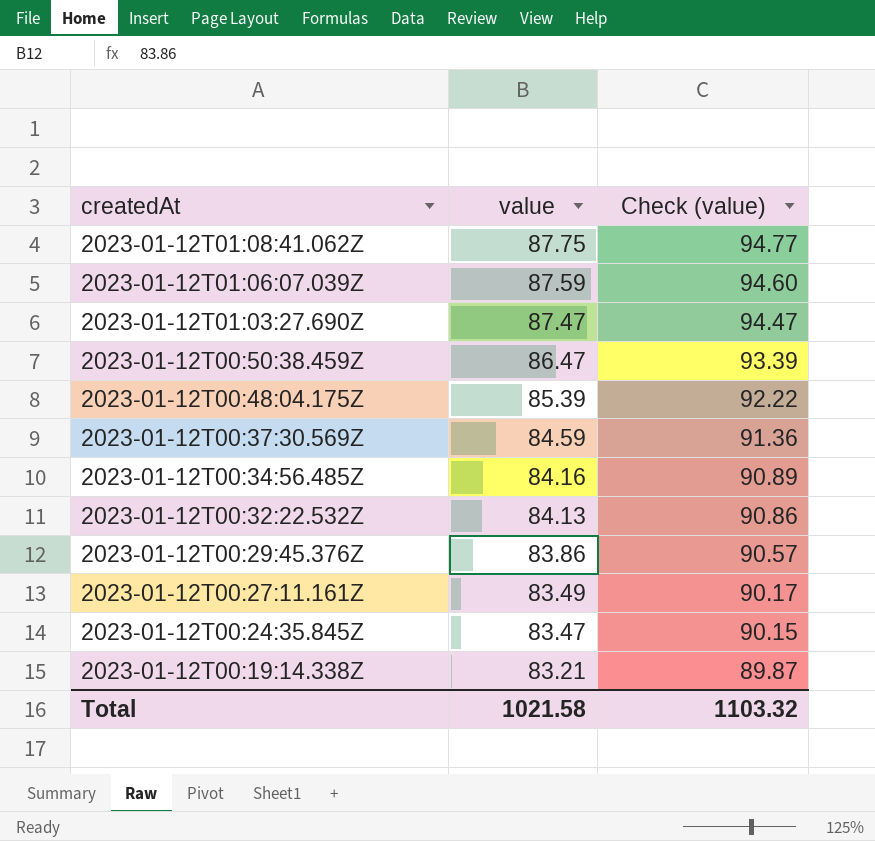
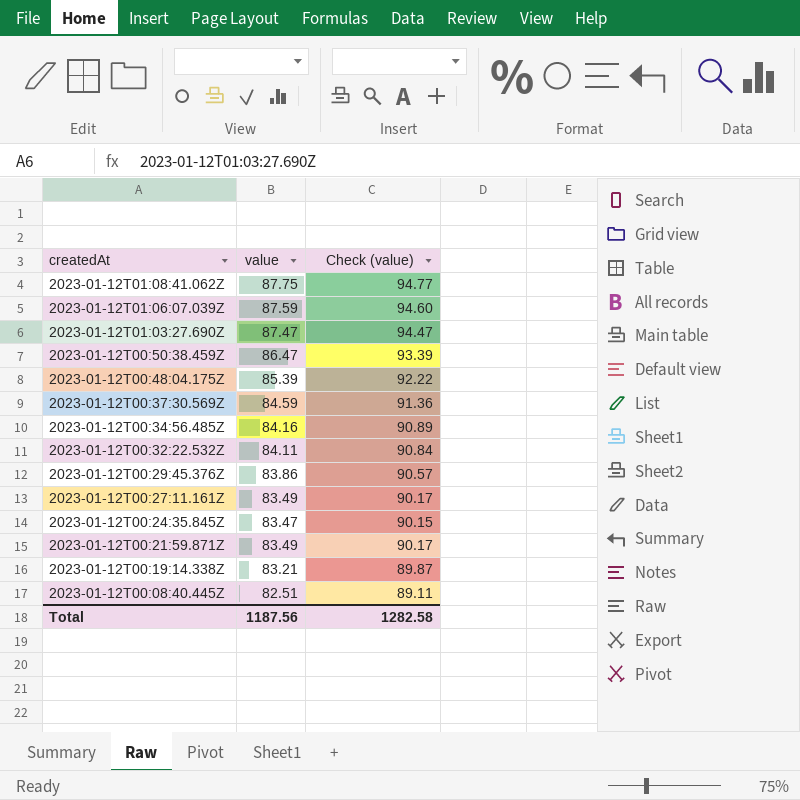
2023-01-12T00:32:22.532Z | value: 84.13 -> 84.11
2023-01-12T00:32:22.532Z | Check (value): 90.86 -> 90.84
row 2023-01-12T00:21:59.871Z: none -> 83.49 | 90.17
row 2023-01-12T00:08:40.445Z: none -> 82.51 | 89.11
Total | value: 1021.58 -> 1187.56
Total | Check (value): 1103.32 -> 1282.58

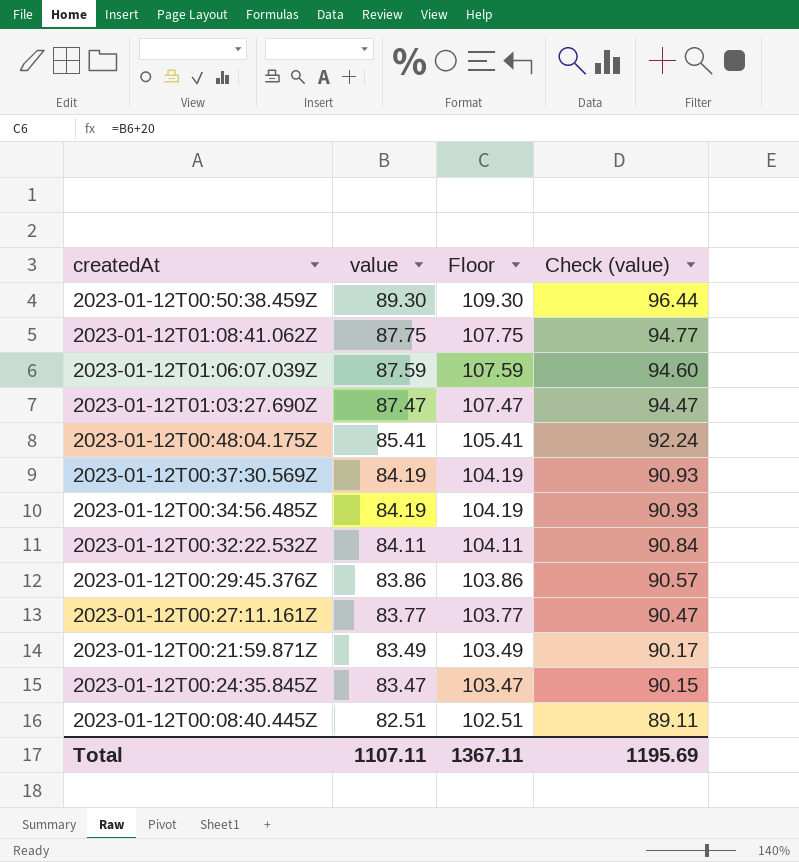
row order: createdAt descending -> value descending
column Floor | formula: none -> [value] + 20
row 2023-01-12T00:19:14.338Z: 83.21 | 89.87 -> none
2023-01-12T00:50:38.459Z | value: 86.47 -> 89.30
2023-01-12T00:50:38.459Z | Check (value): 93.39 -> 96.44
2023-01-12T00:48:04.175Z | value: 85.39 -> 85.41
2023-01-12T00:48:04.175Z | Check (value): 92.22 -> 92.24
2023-01-12T00:37:30.569Z | value: 84.59 -> 84.19
2023-01-12T00:37:30.569Z | Check (value): 91.36 -> 90.93
2023-01-12T00:34:56.485Z | value: 84.16 -> 84.19
2023-01-12T00:34:56.485Z | Check (value): 90.89 -> 90.93
2023-01-12T00:27:11.161Z | value: 83.49 -> 83.77
2023-01-12T00:27:11.161Z | Check (value): 90.17 -> 90.47
Total | value: 1187.56 -> 1107.11
Total | Check (value): 1282.58 -> 1195.69

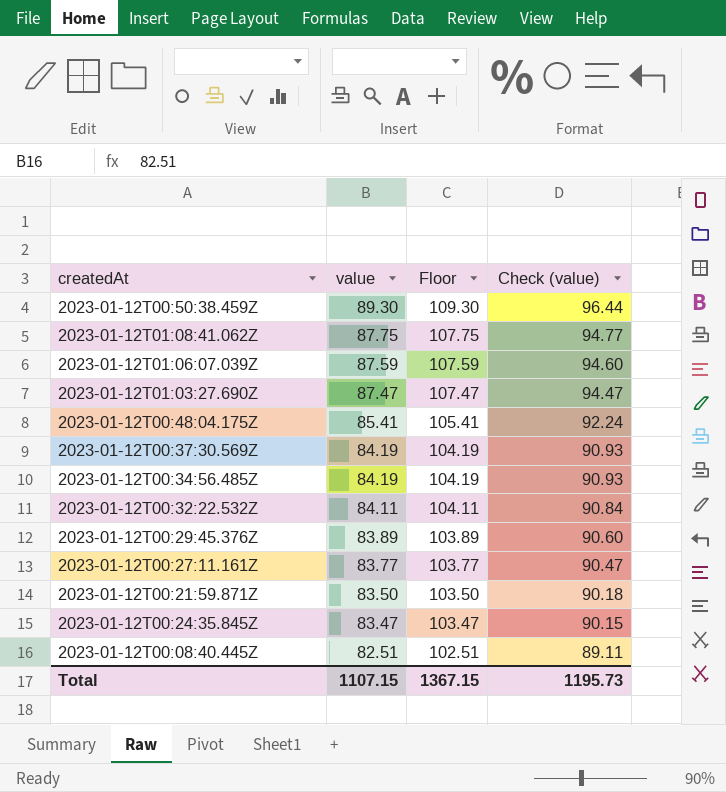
2023-01-12T00:29:45.376Z | value: 83.86 -> 83.89
2023-01-12T00:29:45.376Z | Floor: 103.86 -> 103.89
2023-01-12T00:29:45.376Z | Check (value): 90.57 -> 90.60
2023-01-12T00:21:59.871Z | value: 83.49 -> 83.50
2023-01-12T00:21:59.871Z | Floor: 103.49 -> 103.50
2023-01-12T00:21:59.871Z | Check (value): 90.17 -> 90.18
Total | value: 1107.11 -> 1107.15
Total | Floor: 1367.11 -> 1367.15
Total | Check (value): 1195.69 -> 1195.73

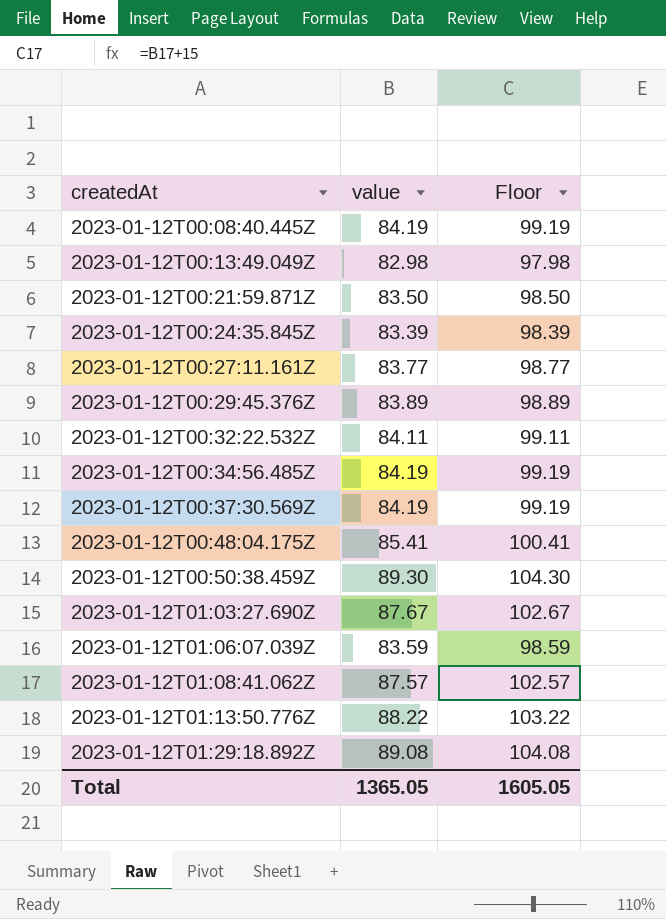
row order: value descending -> createdAt ascending
column Check (value) | formula: [value] * 1.08 -> none
column Floor | formula: [value] + 20 -> [value] + 15
2023-01-12T00:08:40.445Z | value: 82.51 -> 84.19
row 2023-01-12T00:13:49.049Z: none -> 82.98 | 97.98
2023-01-12T00:24:35.845Z | value: 83.47 -> 83.39
2023-01-12T01:03:27.690Z | value: 87.47 -> 87.67
2023-01-12T01:06:07.039Z | value: 87.59 -> 83.59
2023-01-12T01:08:41.062Z | value: 87.75 -> 87.57
row 2023-01-12T01:13:50.776Z: none -> 88.22 | 103.22
row 2023-01-12T01:29:18.892Z: none -> 89.08 | 104.08
Total | value: 1107.15 -> 1365.05
Total | Floor: 1367.15 -> 1605.05

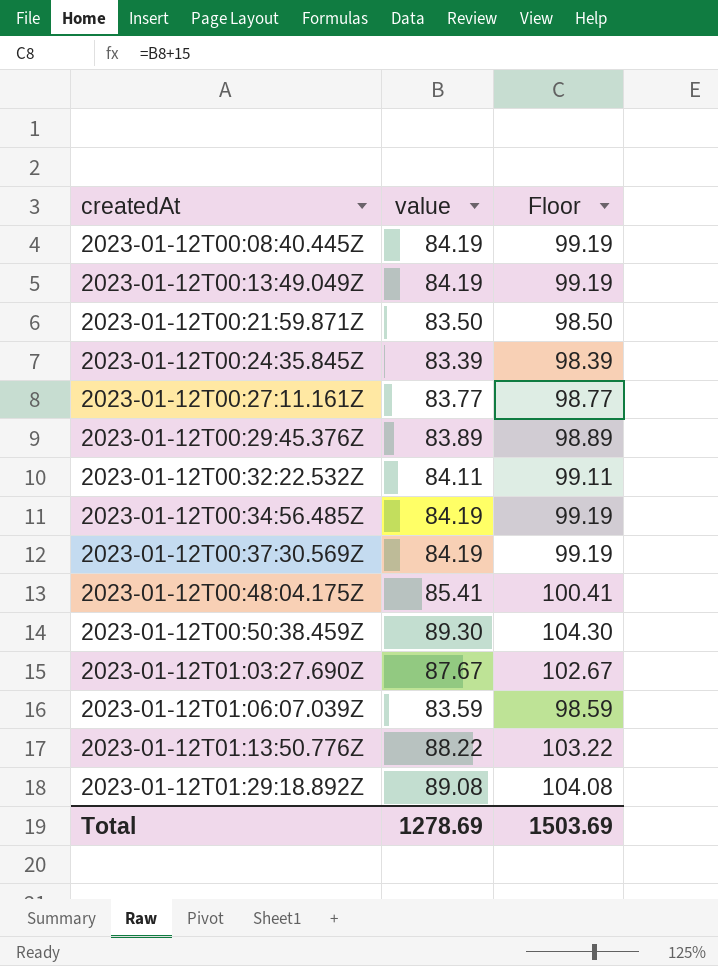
row 2023-01-12T01:08:41.062Z: 87.57 | 102.57 -> none
2023-01-12T00:13:49.049Z | value: 82.98 -> 84.19
2023-01-12T00:13:49.049Z | Floor: 97.98 -> 99.19
Total | value: 1365.05 -> 1278.69
Total | Floor: 1605.05 -> 1503.69

